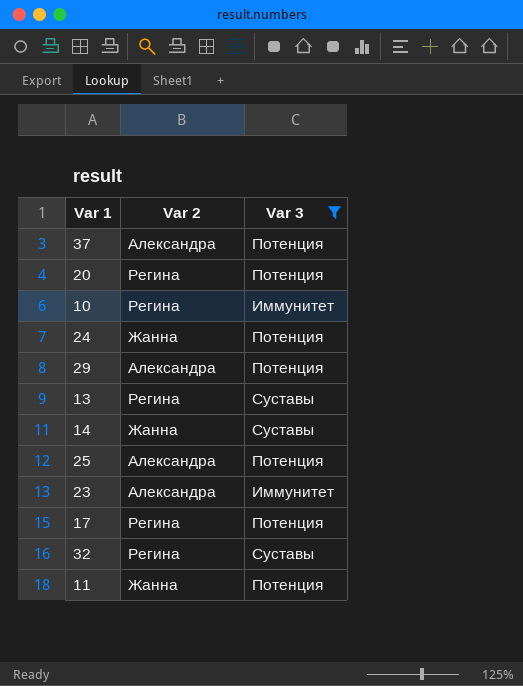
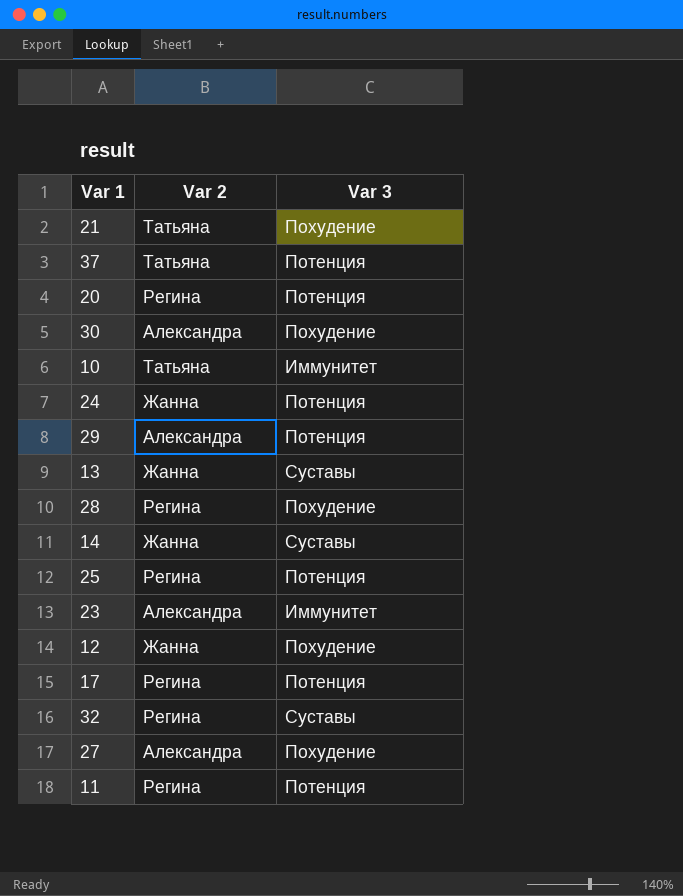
filter: Var 3 != Похудение -> none
37 | Var 2: Александра -> Татьяна
10 | Var 2: Регина -> Татьяна
13 | Var 2: Регина -> Жанна
25 | Var 2: Александра -> Регина
11 | Var 2: Жанна -> Регина

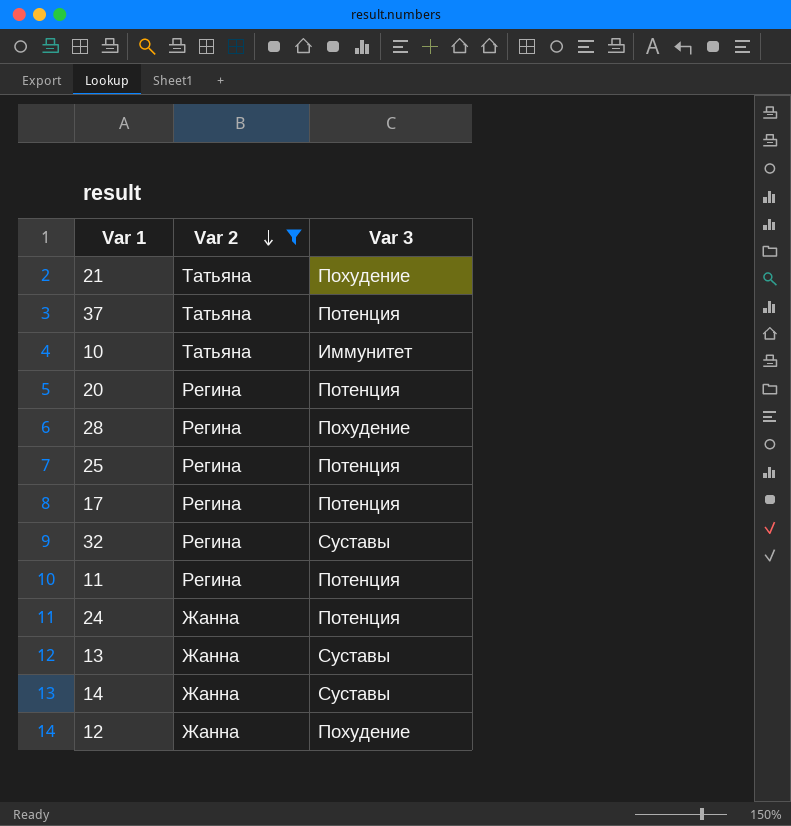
filter: none -> Var 2 != Александра
row order: none -> Var 2 descending

